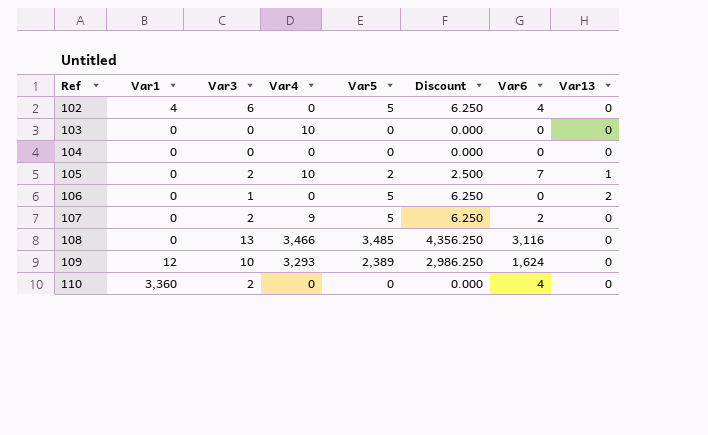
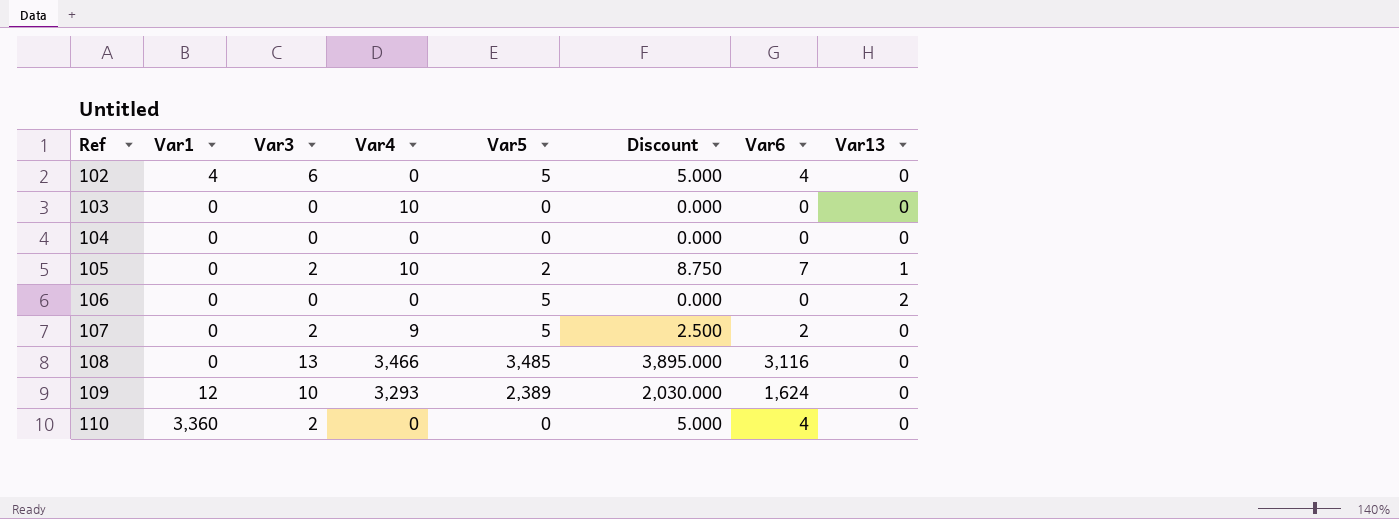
column Discount | formula: [Var5] * 1.25 -> [Var6] * 1.25
106 | Var3: 1 -> 0

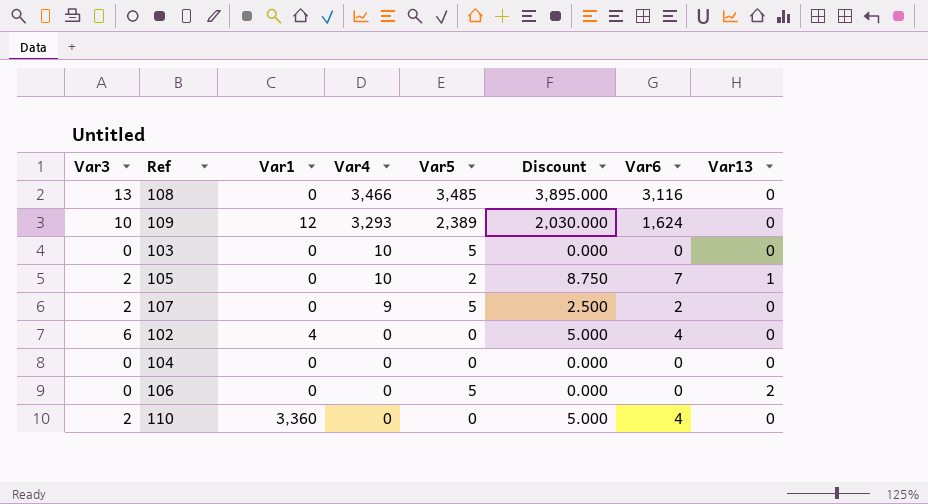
row order: Ref ascending -> Var4 descending
column Var3 | position: 3 -> 1
103 | Var5: 0 -> 5
102 | Var5: 5 -> 0

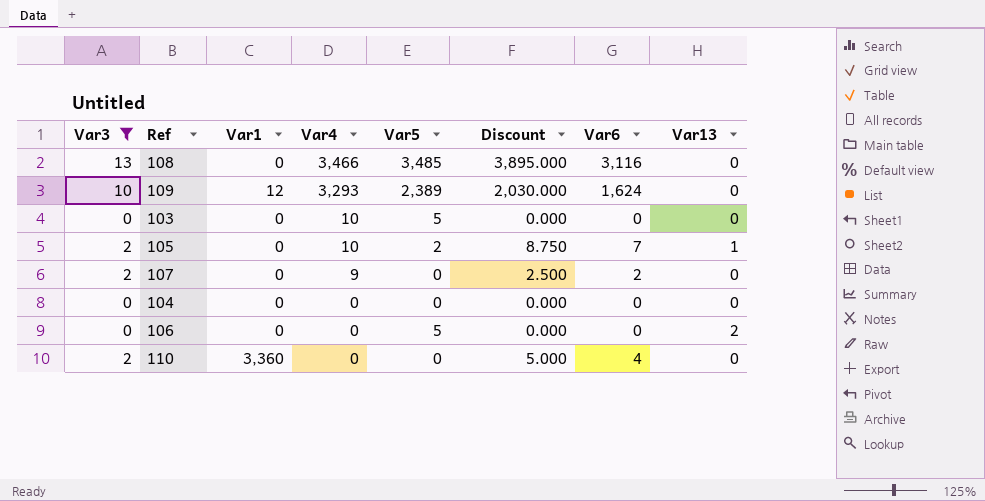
filter: none -> Var3 != 6
107 | Var5: 5 -> 0

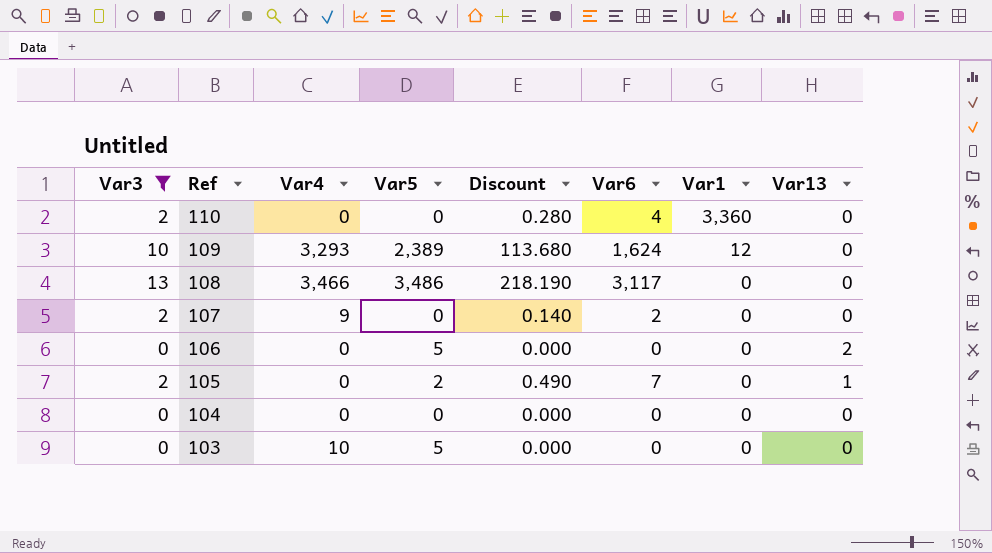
row order: Var4 descending -> Ref descending
column Discount | formula: [Var6] * 1.25 -> [Var6] * 0.07
column Var1 | position: 3 -> 7
108 | Var5: 3,485 -> 3,486
108 | Var6: 3,116 -> 3,117
105 | Var4: 10 -> 0

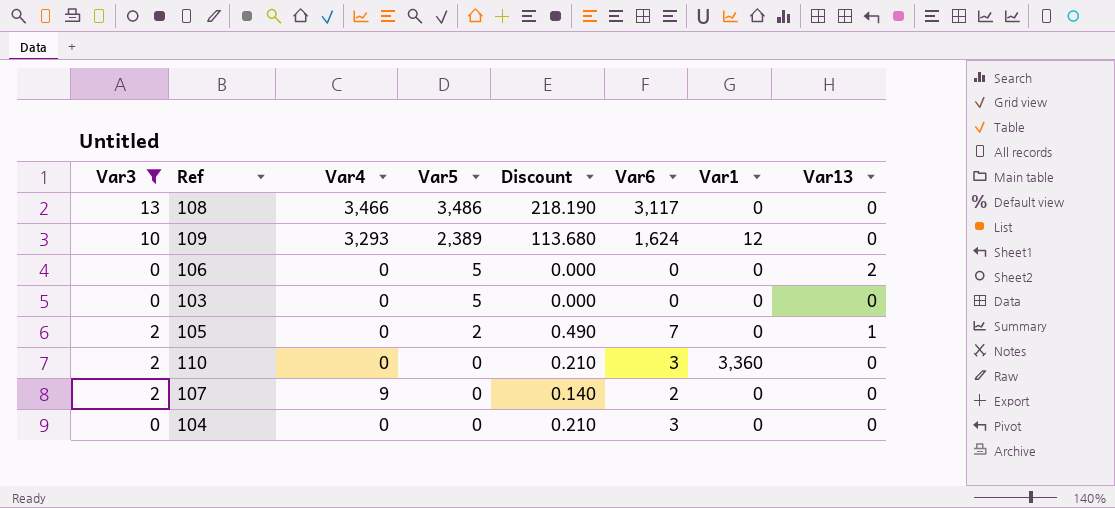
row order: Ref descending -> Var5 descending
103 | Var4: 10 -> 0
110 | Discount: 0.280 -> 0.210
110 | Var6: 4 -> 3
104 | Discount: 0.000 -> 0.210
104 | Var6: 0 -> 3

